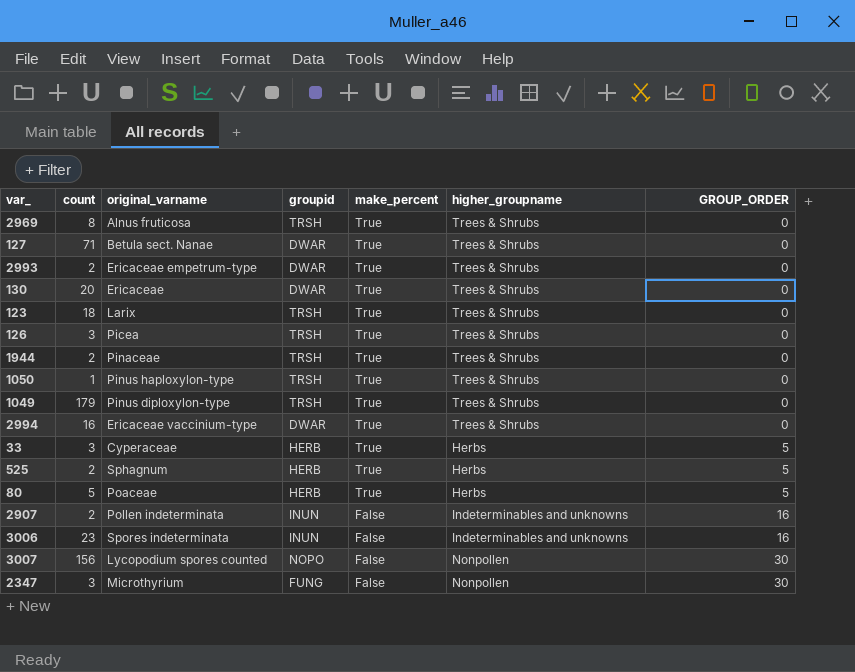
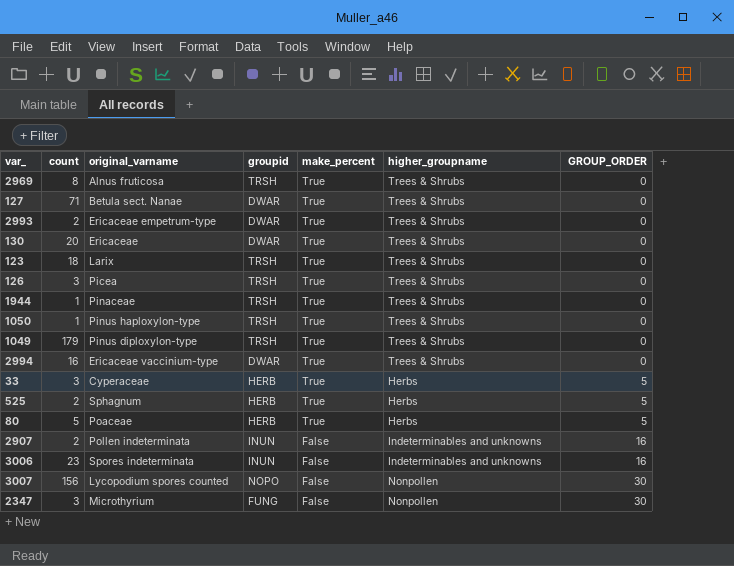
1944 | count: 2 -> 1

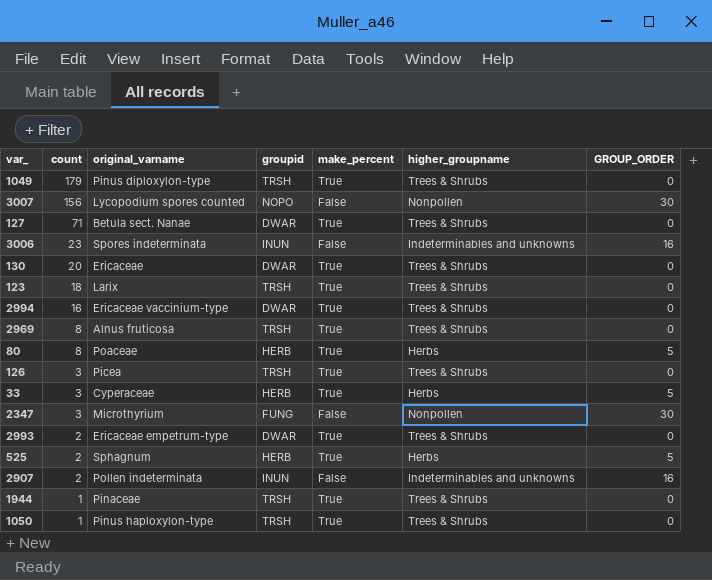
row order: make_percent descending -> count descending
80 | count: 5 -> 8

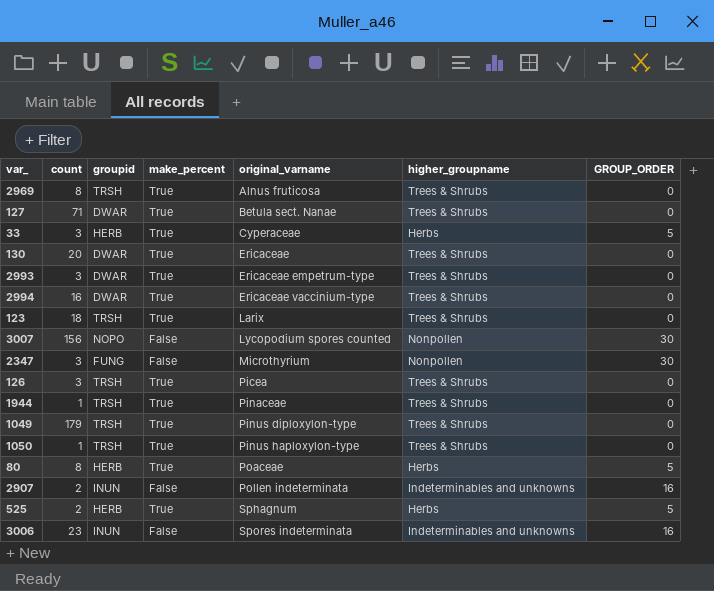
row order: count descending -> original_varname ascending
column original_varname | position: 3 -> 5
2993 | count: 2 -> 3

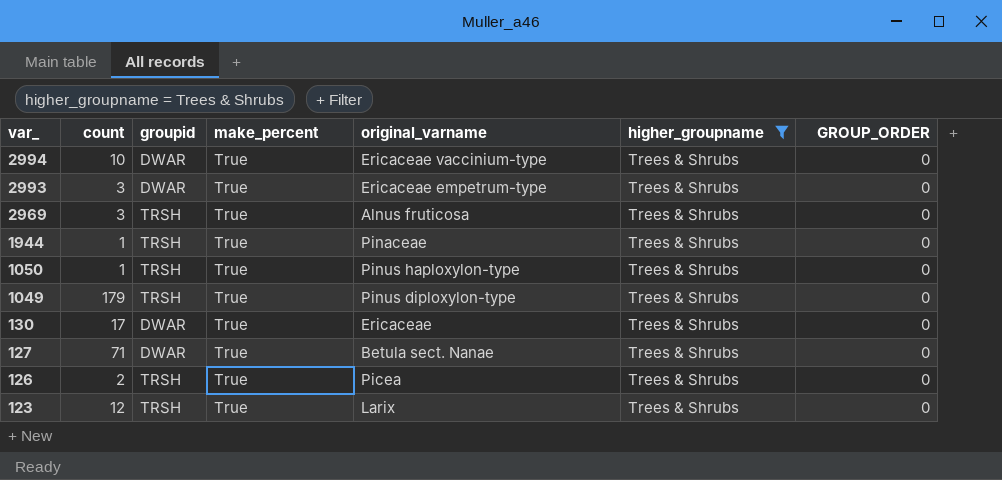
filter: none -> higher_groupname = Trees & Shrubs
row order: original_varname ascending -> var_ descending
2994 | count: 16 -> 10
2969 | count: 8 -> 3
130 | count: 20 -> 17
126 | count: 3 -> 2
123 | count: 18 -> 12

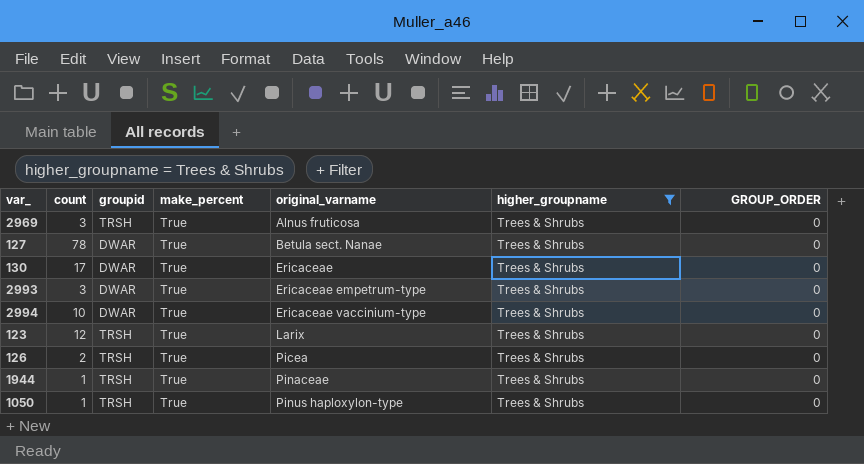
row order: var_ descending -> original_varname ascending
row 1049: 179 | TRSH | True | Pinus diploxylon-type | Trees & Shrubs | 0 -> none
127 | count: 71 -> 78

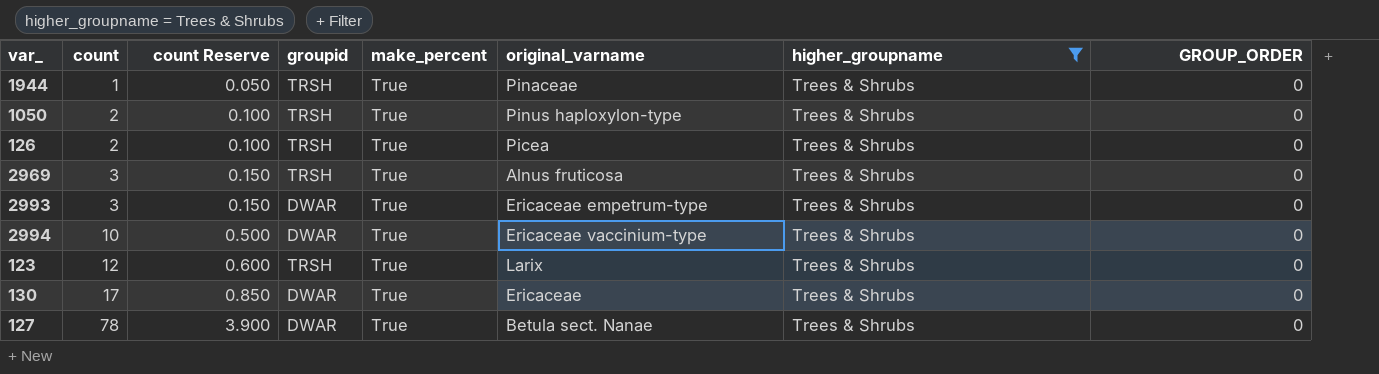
row order: original_varname ascending -> count ascending
column count Reserve | formula: none -> [count] * 0.05
1050 | count: 1 -> 2

